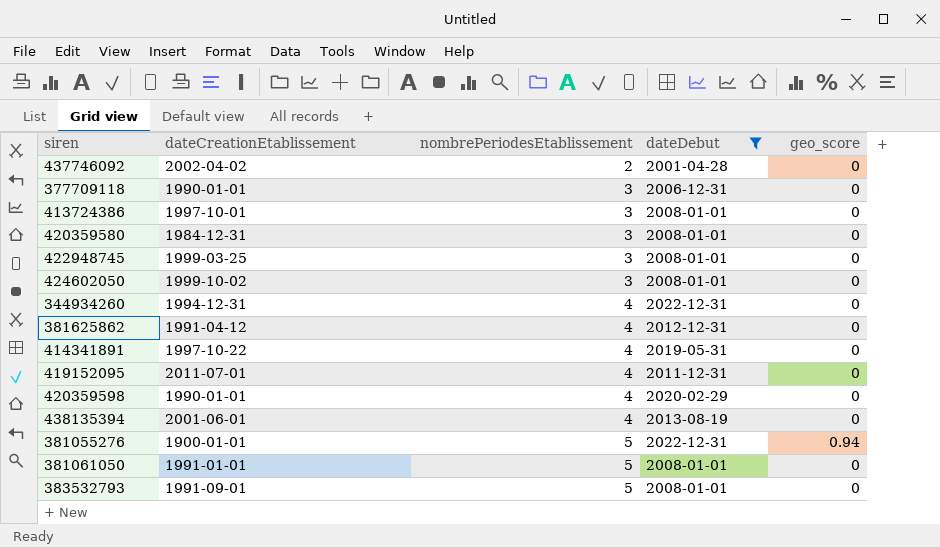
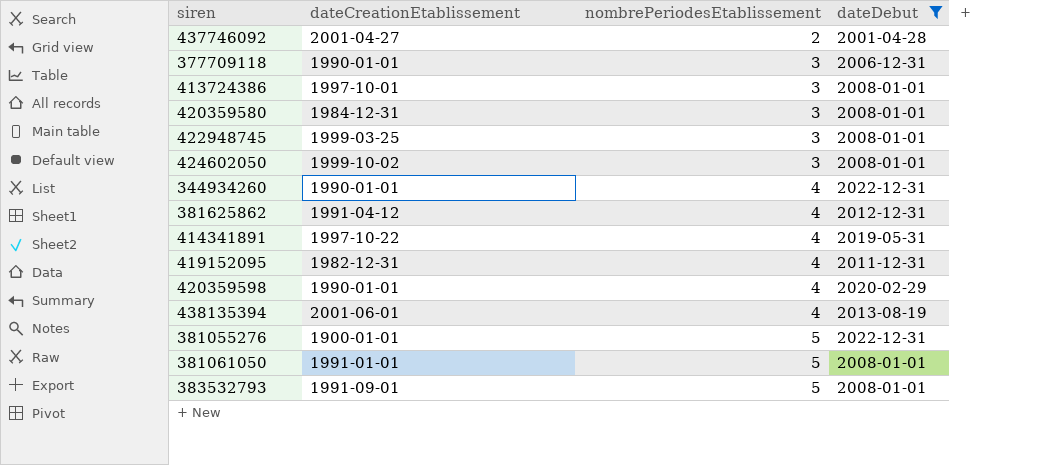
column geo_score | position: 5 -> none
437746092 | dateCreationEtablissement: 2002-04-02 -> 2001-04-27
344934260 | dateCreationEtablissement: 1994-12-31 -> 1990-01-01
419152095 | dateCreationEtablissement: 2011-07-01 -> 1982-12-31

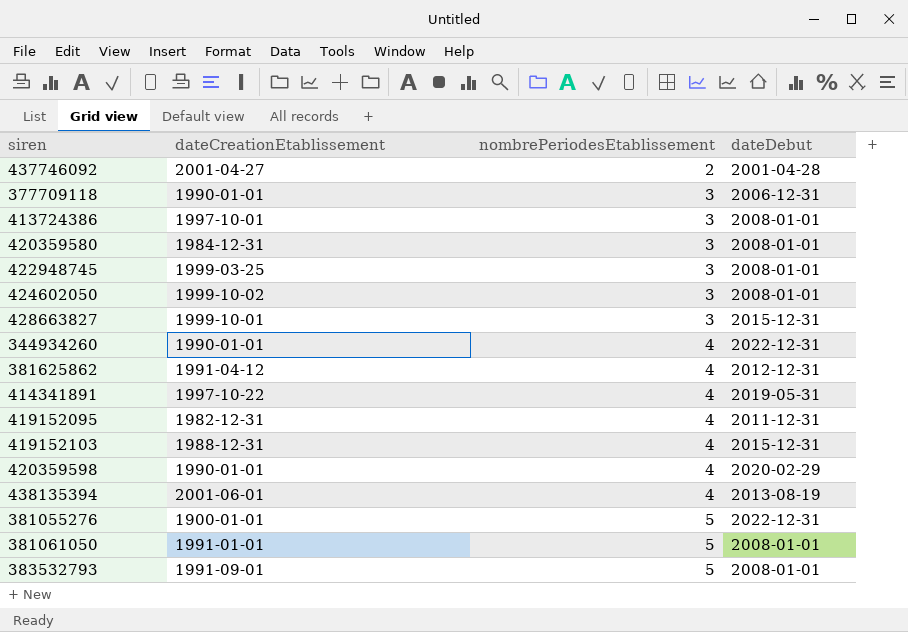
filter: dateDebut != 2015-12-31 -> none

